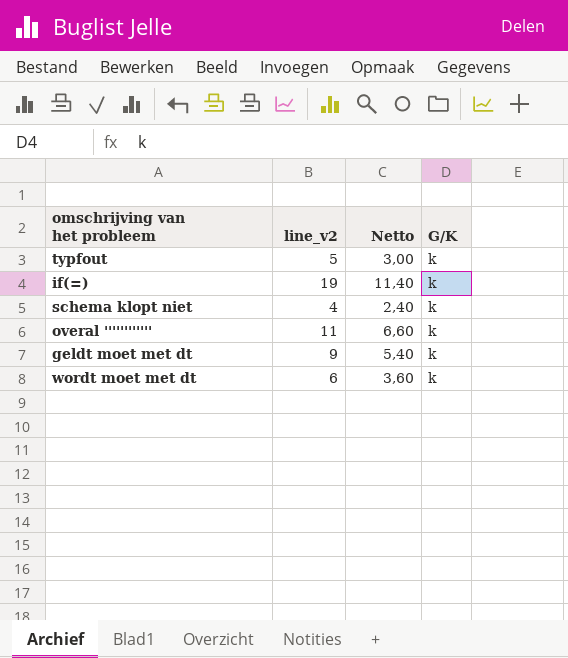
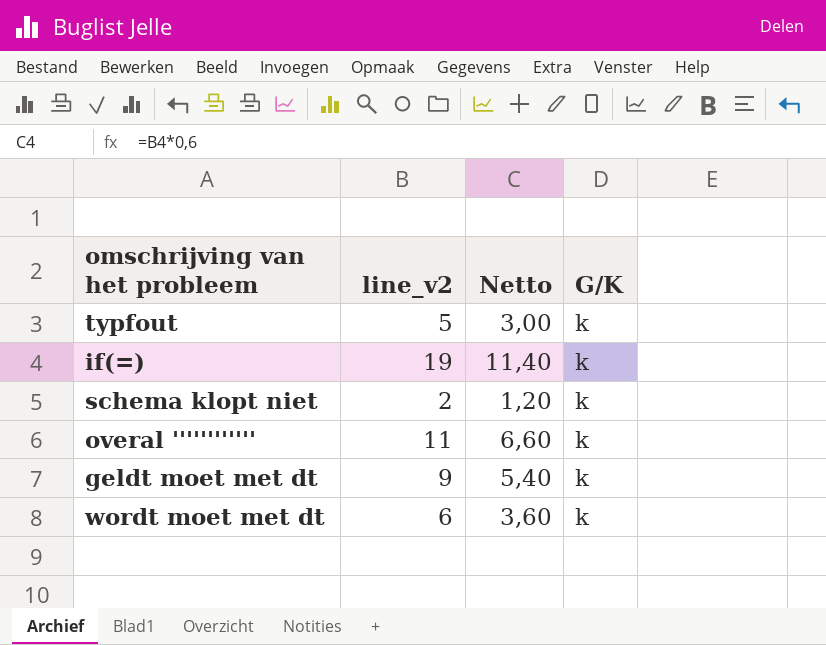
schema klopt niet | line_v2: 4 -> 2
schema klopt niet | Netto: 2,40 -> 1,20

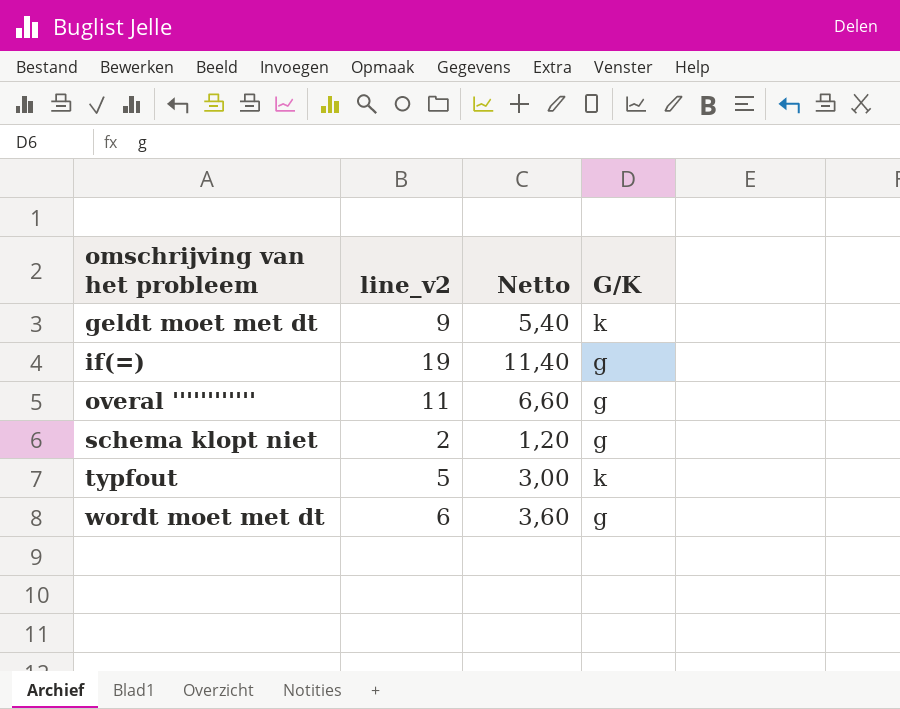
row order: none -> omschrijving van het probleem ascending
if(=) | G/K: k -> g
overal '''''''''''' | G/K: k -> g
schema klopt niet | G/K: k -> g
wordt moet met dt | G/K: k -> g

